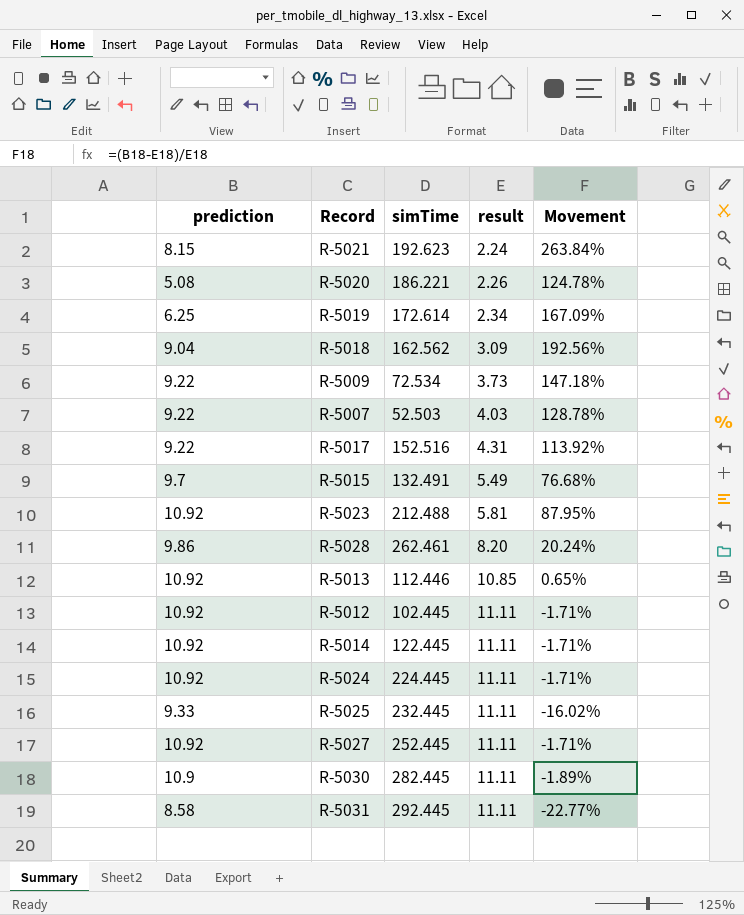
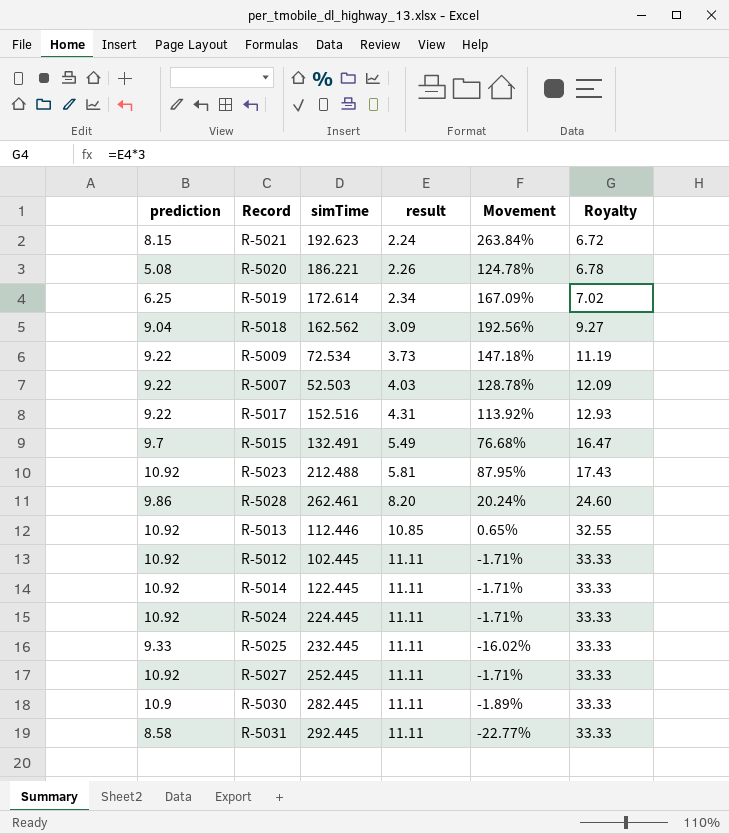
column Royalty | formula: none -> [result] * 3

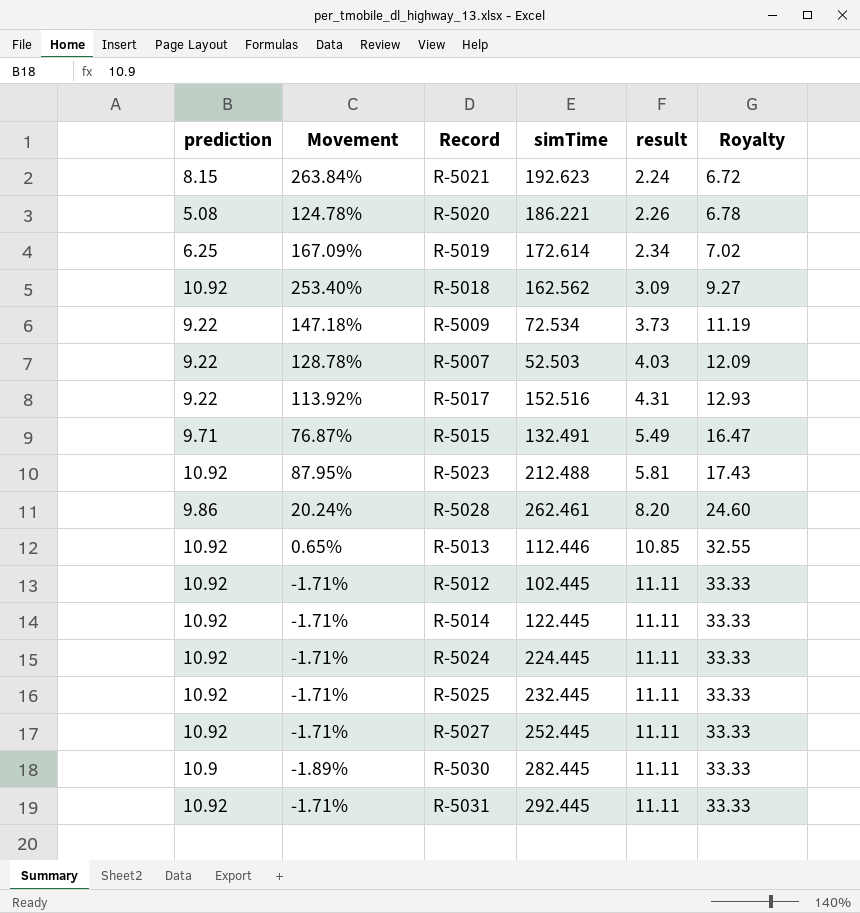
column Movement | position: 5 -> 2
R-5018 | prediction: 9.04 -> 10.92
R-5018 | Movement: 192.56% -> 253.40%
R-5015 | prediction: 9.7 -> 9.71
R-5015 | Movement: 76.68% -> 76.87%
R-5025 | prediction: 9.33 -> 10.92
R-5025 | Movement: -16.02% -> -1.71%
R-5031 | prediction: 8.58 -> 10.92
R-5031 | Movement: -22.77% -> -1.71%

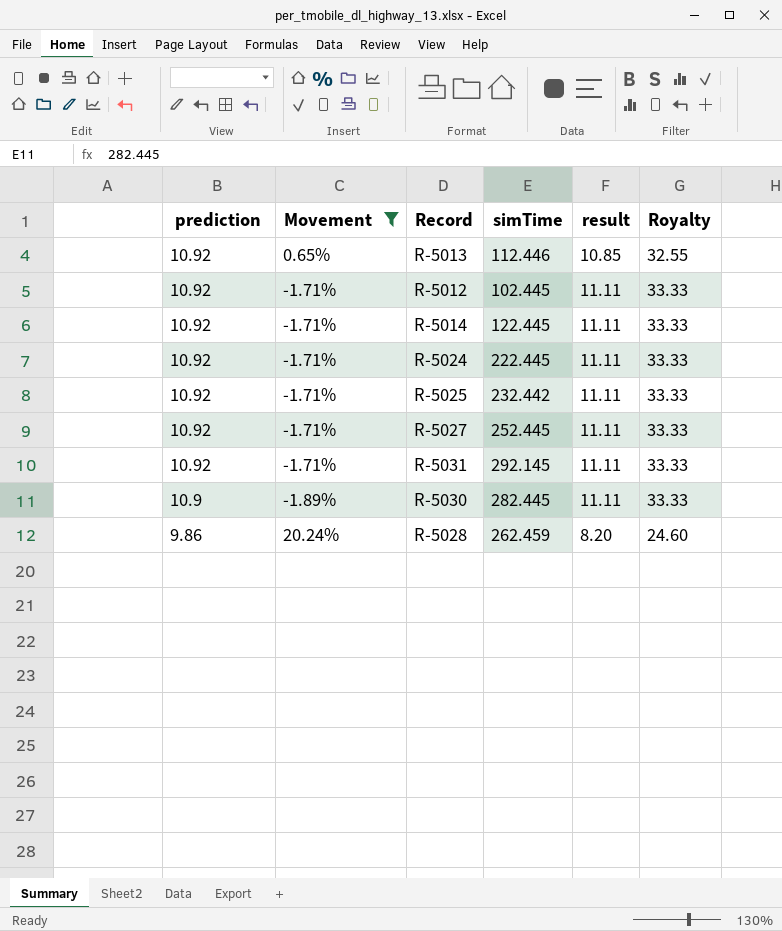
filter: none -> Movement <= 20.24%
row order: result ascending -> prediction descending
R-5024 | simTime: 224.445 -> 222.445
R-5025 | simTime: 232.445 -> 232.442
R-5031 | simTime: 292.445 -> 292.145
R-5028 | simTime: 262.461 -> 262.459

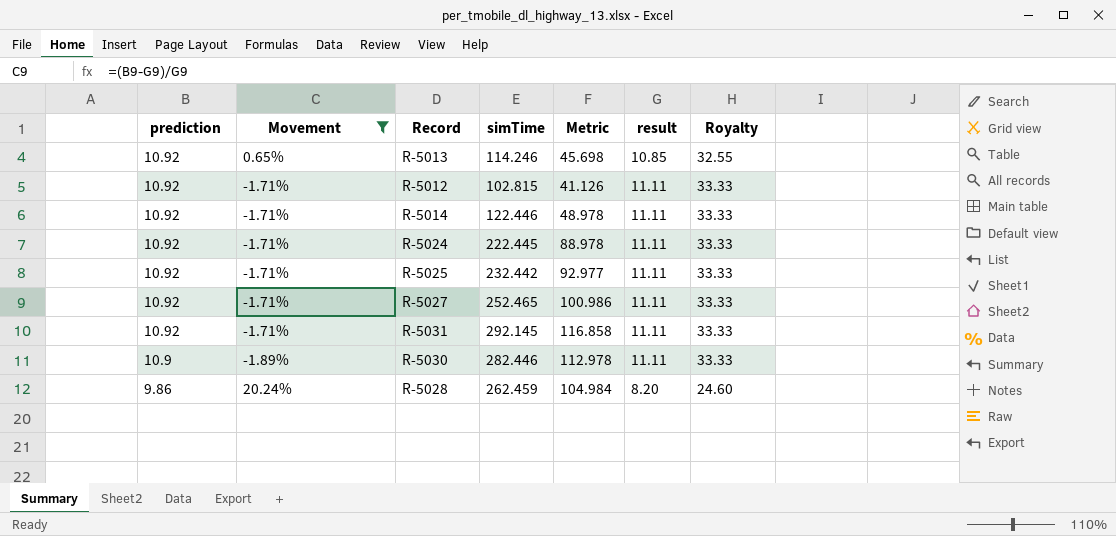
column Metric | formula: none -> [simTime] * 0.4
R-5013 | simTime: 112.446 -> 114.246
R-5012 | simTime: 102.445 -> 102.815
R-5014 | simTime: 122.445 -> 122.446
R-5027 | simTime: 252.445 -> 252.465
R-5030 | simTime: 282.445 -> 282.446

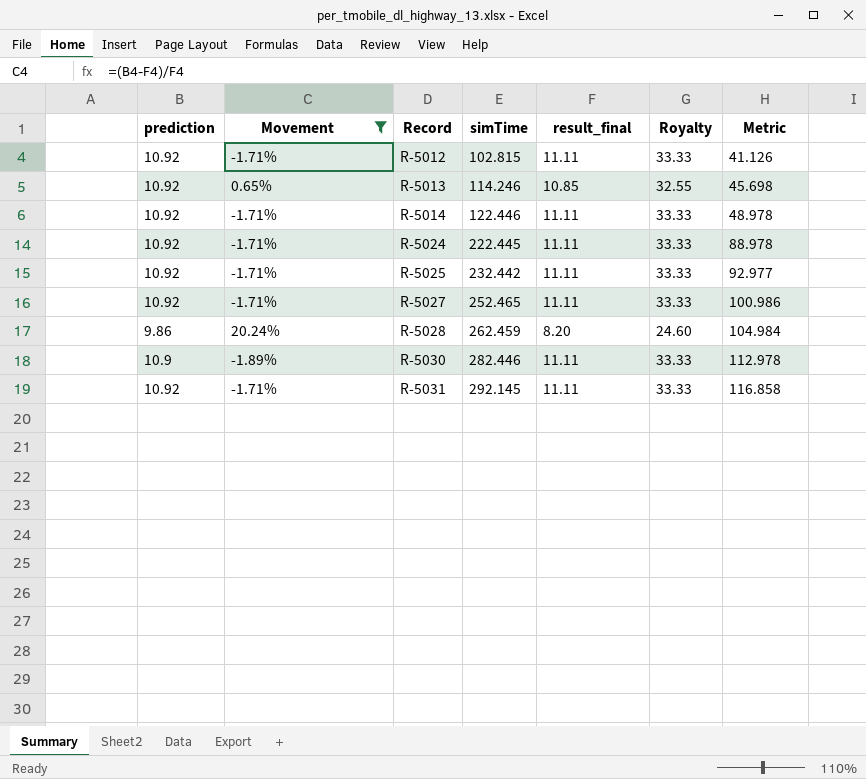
row order: prediction descending -> Record ascending
column name: result -> result_final
column Metric | position: 5 -> 7

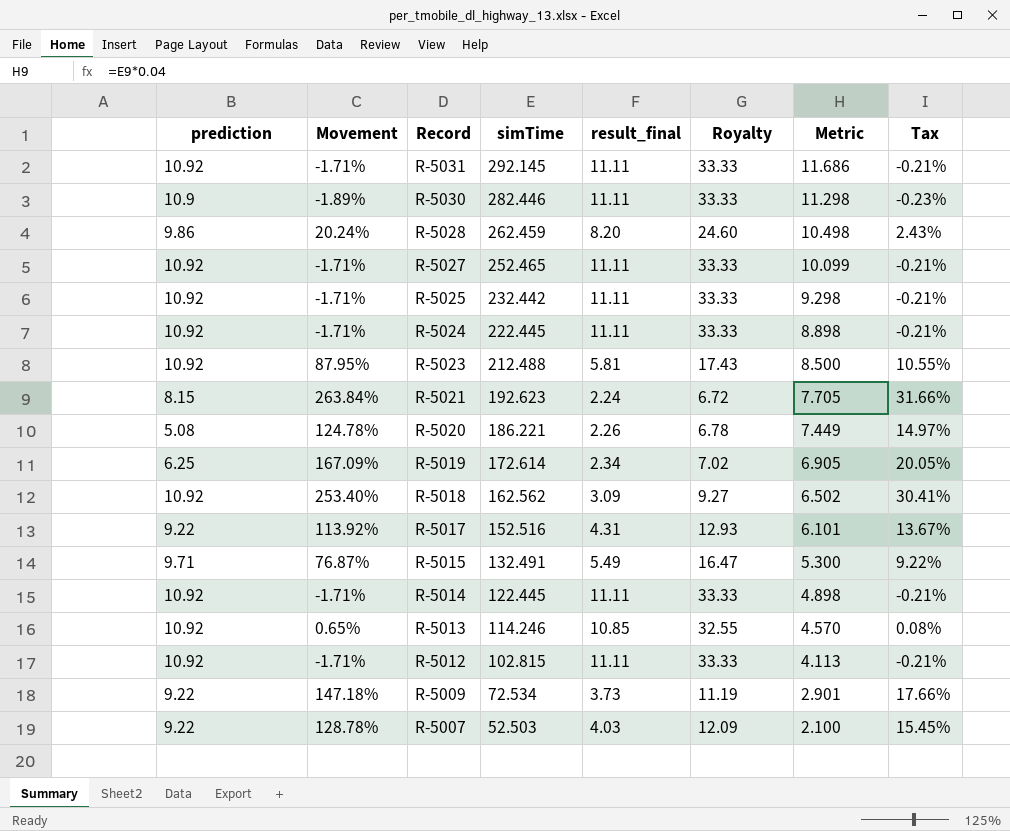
filter: Movement <= 20.24% -> none
row order: Record ascending -> Record descending
column Metric | formula: [simTime] * 0.4 -> [simTime] * 0.04
column Tax | formula: none -> [Movement] * 0.12
R-5014 | simTime: 122.446 -> 122.445

